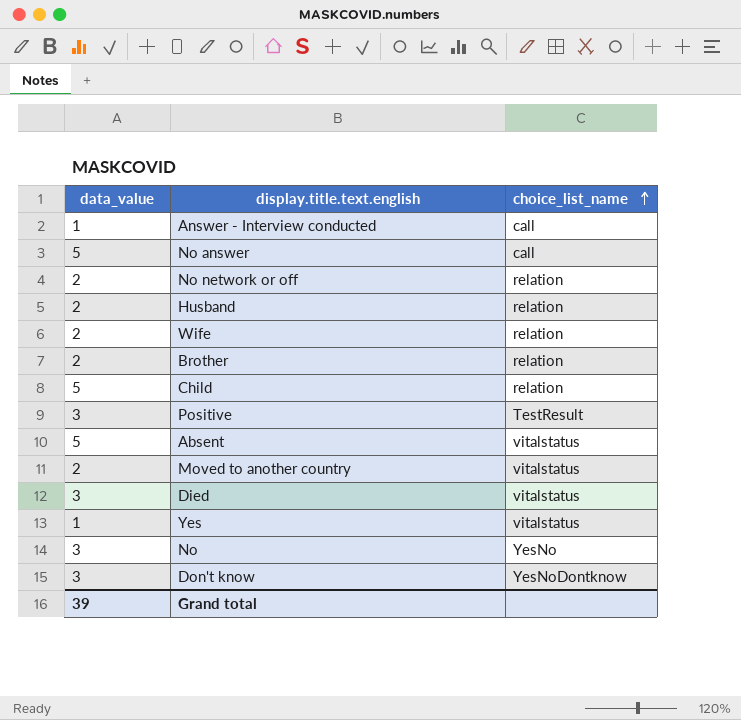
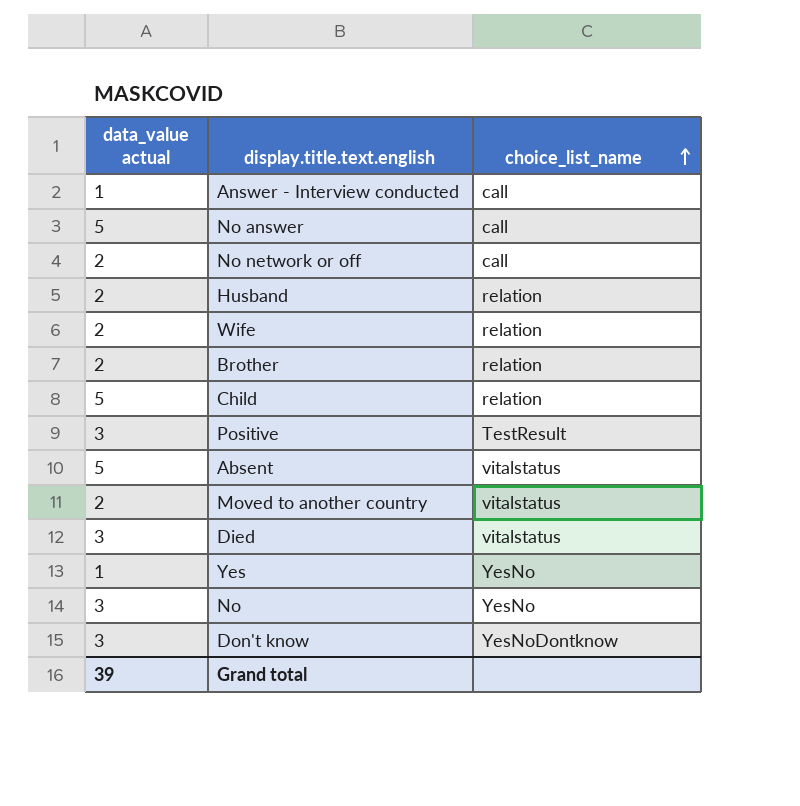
column name: data_value -> data_value actual
No network or off | choice_list_name: relation -> call
Yes | choice_list_name: vitalstatus -> YesNo

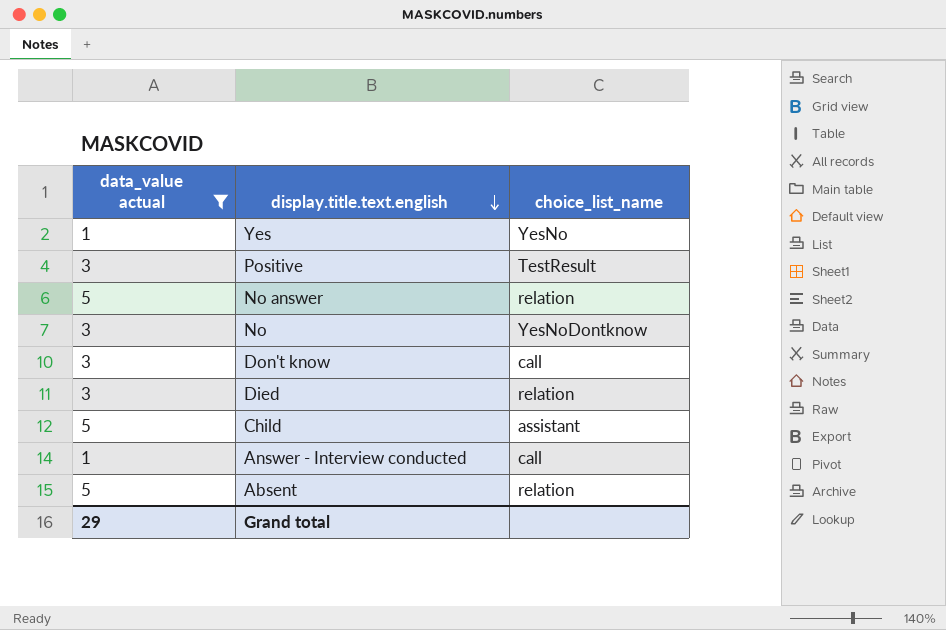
filter: none -> data_value actual != 2
row order: choice_list_name ascending -> display.title.text.english descending
No answer | choice_list_name: call -> relation
No | choice_list_name: YesNo -> YesNoDontknow
Don't know | choice_list_name: YesNoDontknow -> call
Died | choice_list_name: vitalstatus -> relation
Child | choice_list_name: relation -> assistant
Absent | choice_list_name: vitalstatus -> relation
Grand total | data_value actual: 39 -> 29

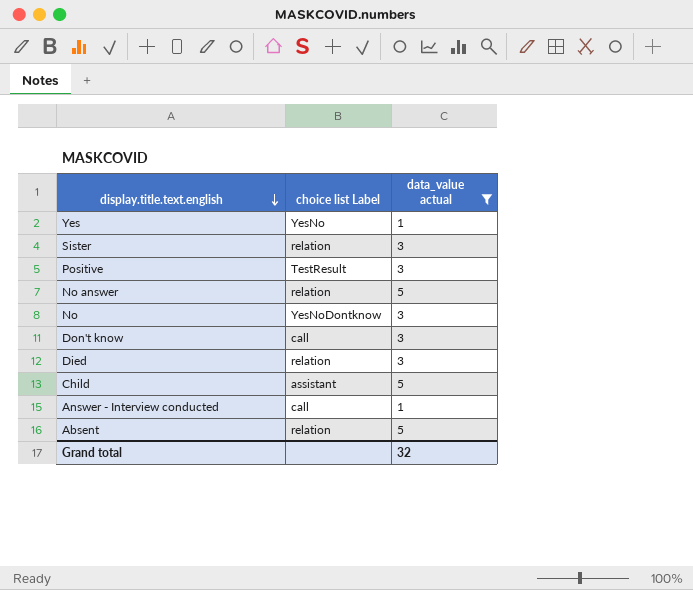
column name: choice_list_name -> choice list Label
column data_value actual | position: 1 -> 3
row Sister: none -> relation | 3
Grand total | data_value actual: 29 -> 32

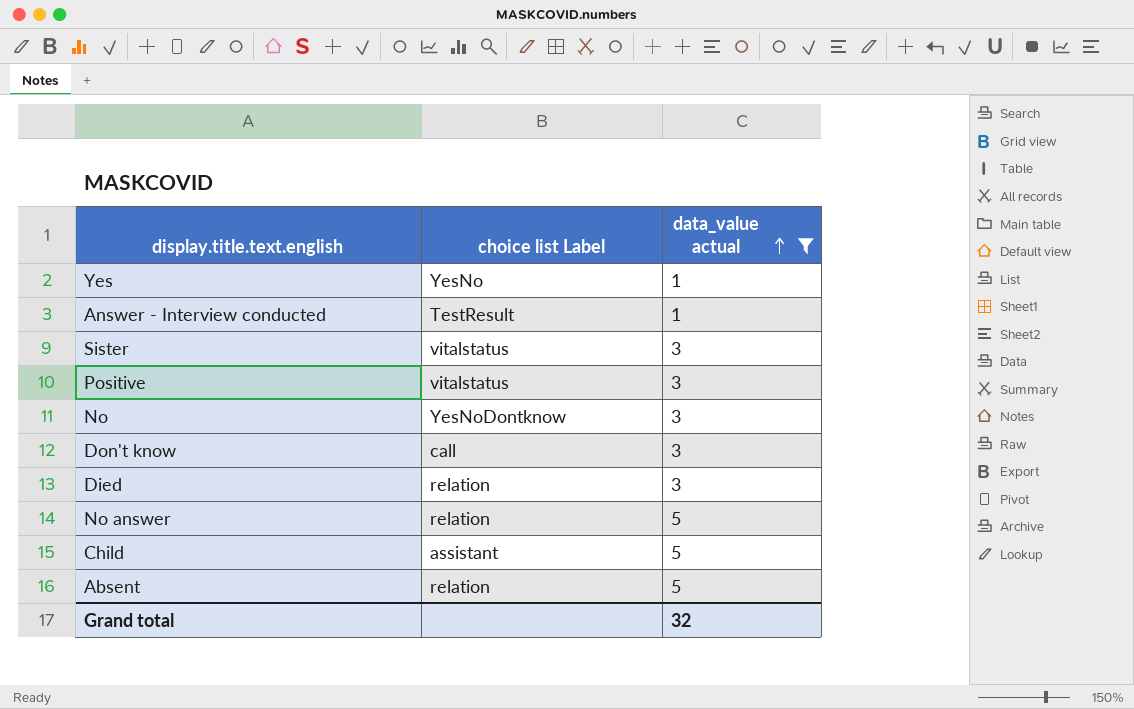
row order: display.title.text.english descending -> data_value actual ascending
Answer - Interview conducted | choice list Label: call -> TestResult
Sister | choice list Label: relation -> vitalstatus
Positive | choice list Label: TestResult -> vitalstatus

